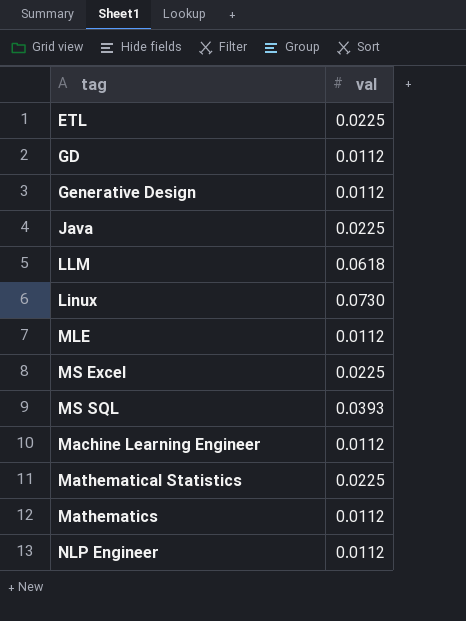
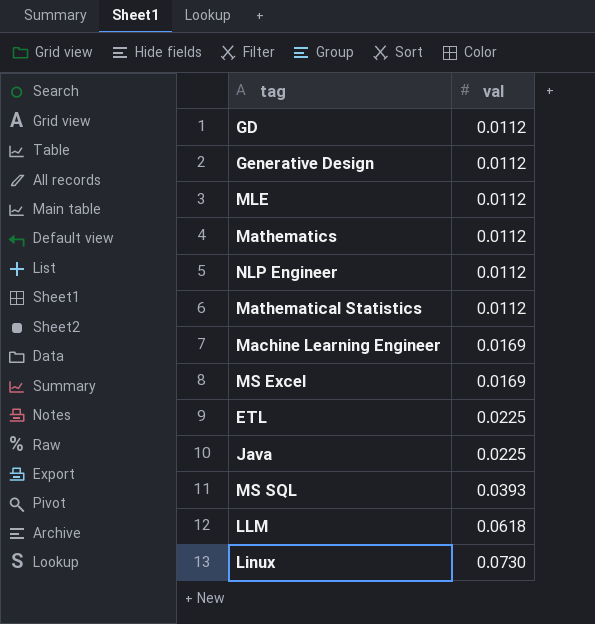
row order: none -> val ascending
Mathematical Statistics | val: 0.0225 -> 0.0112
Machine Learning Engineer | val: 0.0112 -> 0.0169
MS Excel | val: 0.0225 -> 0.0169

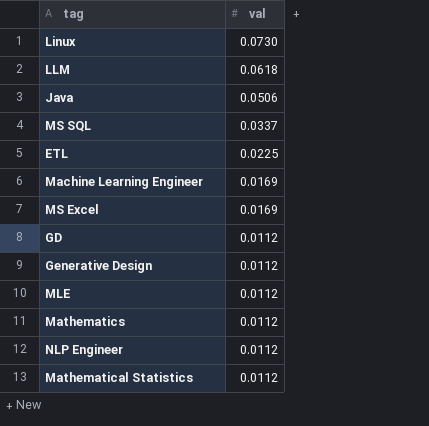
row order: val ascending -> val descending
Java | val: 0.0225 -> 0.0506
MS SQL | val: 0.0393 -> 0.0337

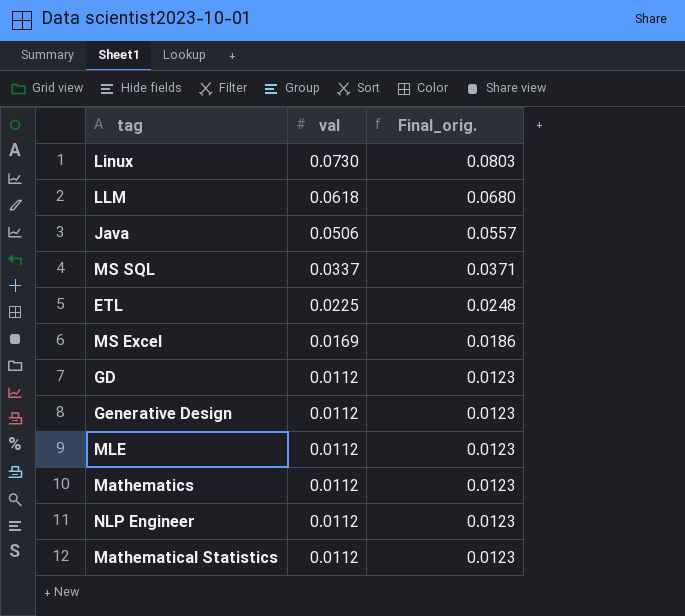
column Final_orig. | formula: none -> [val] * 1.1
row Machine Learning Engineer: 0.0169 -> none

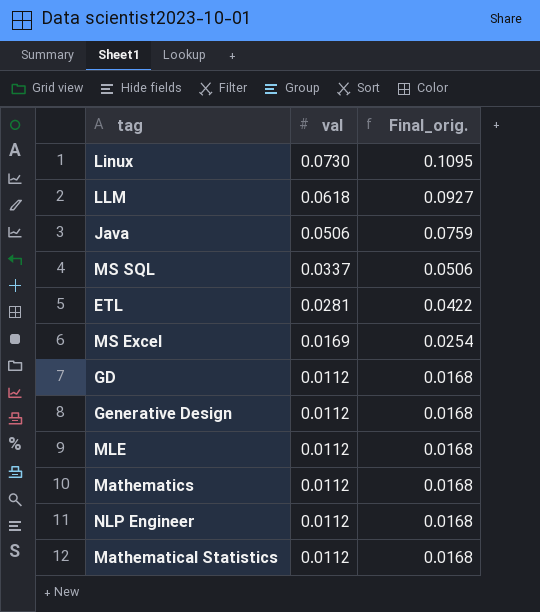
column Final_orig. | formula: [val] * 1.1 -> [val] * 1.5
ETL | val: 0.0225 -> 0.0281

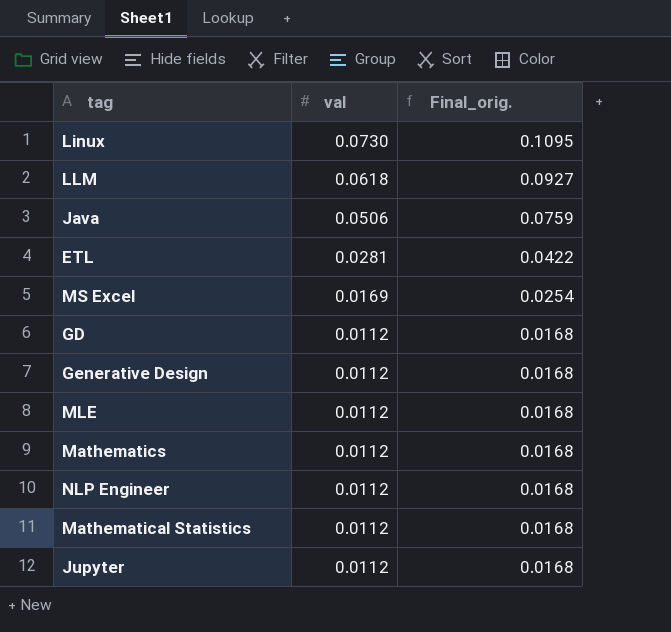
row MS SQL: 0.0337 | 0.0506 -> none
row Jupyter: none -> 0.0112 | 0.0168

